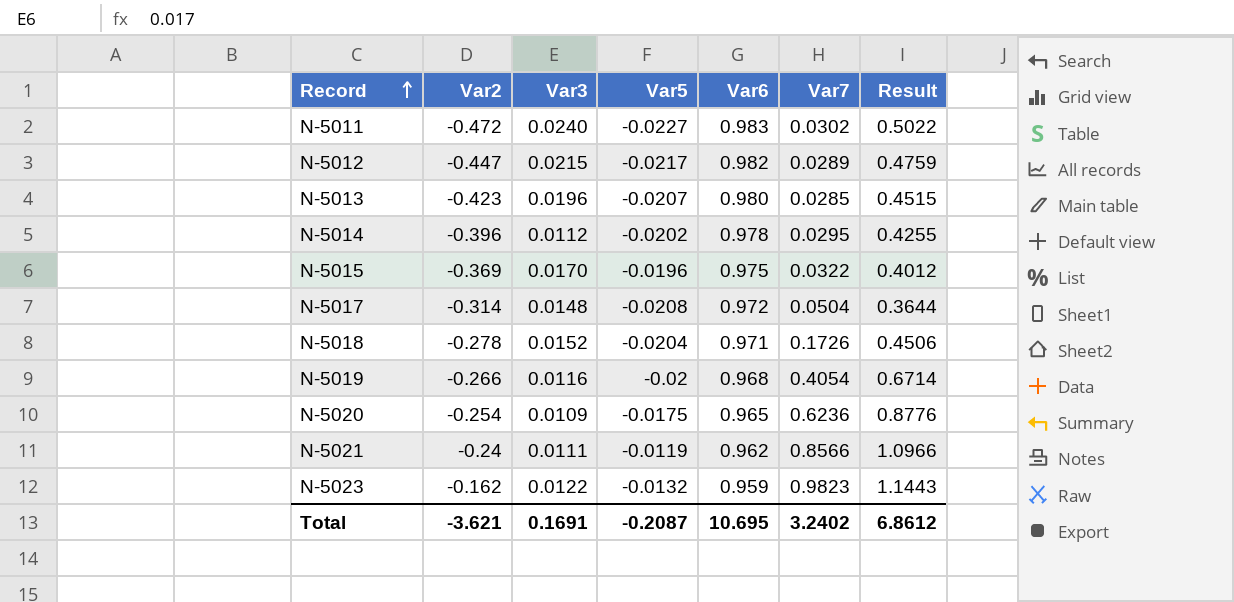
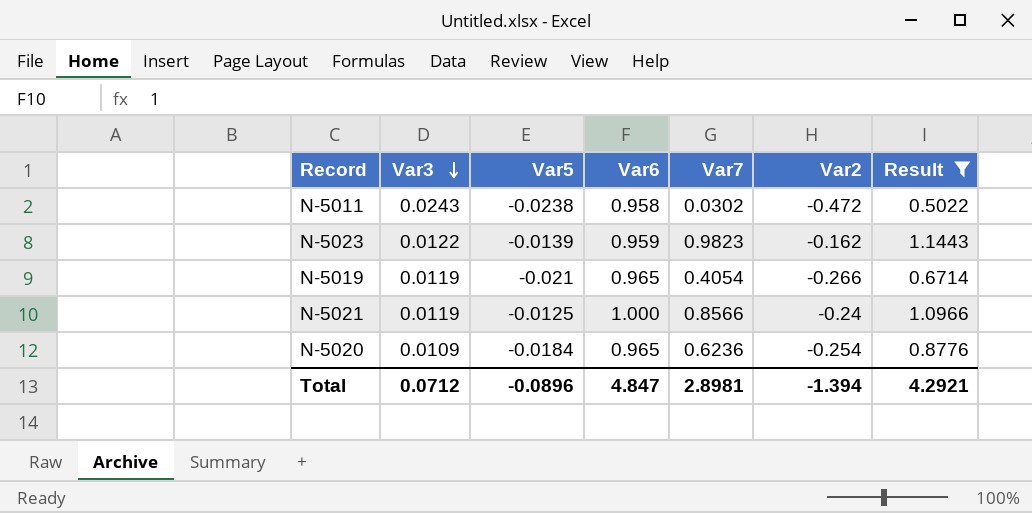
filter: none -> Result >= 0.5022
row order: Record ascending -> Var3 descending
column Var2 | position: 2 -> 6
N-5011 | Var3: 0.0240 -> 0.0243
N-5011 | Var5: -0.0227 -> -0.0238
N-5011 | Var6: 0.983 -> 0.958
N-5023 | Var5: -0.0132 -> -0.0139
N-5019 | Var3: 0.0116 -> 0.0119
N-5019 | Var5: -0.02 -> -0.021
N-5019 | Var6: 0.968 -> 0.965
N-5021 | Var3: 0.0111 -> 0.0119
N-5021 | Var5: -0.0119 -> -0.0125
N-5021 | Var6: 0.962 -> 1.000
N-5020 | Var5: -0.0175 -> -0.0184
Total | Var3: 0.1691 -> 0.0712
Total | Var5: -0.2087 -> -0.0896
Total | Var6: 10.695 -> 4.847
Total | Var7: 3.2402 -> 2.8981
Total | Var2: -3.621 -> -1.394
Total | Result: 6.8612 -> 4.2921

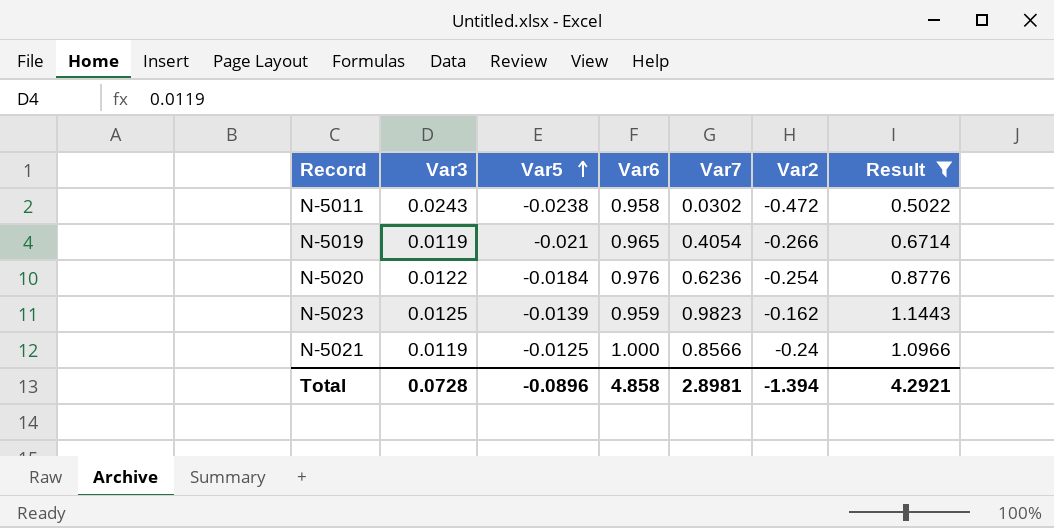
row order: Var3 descending -> Var5 ascending
N-5020 | Var3: 0.0109 -> 0.0122
N-5020 | Var6: 0.965 -> 0.976
N-5023 | Var3: 0.0122 -> 0.0125
Total | Var3: 0.0712 -> 0.0728
Total | Var6: 4.847 -> 4.858

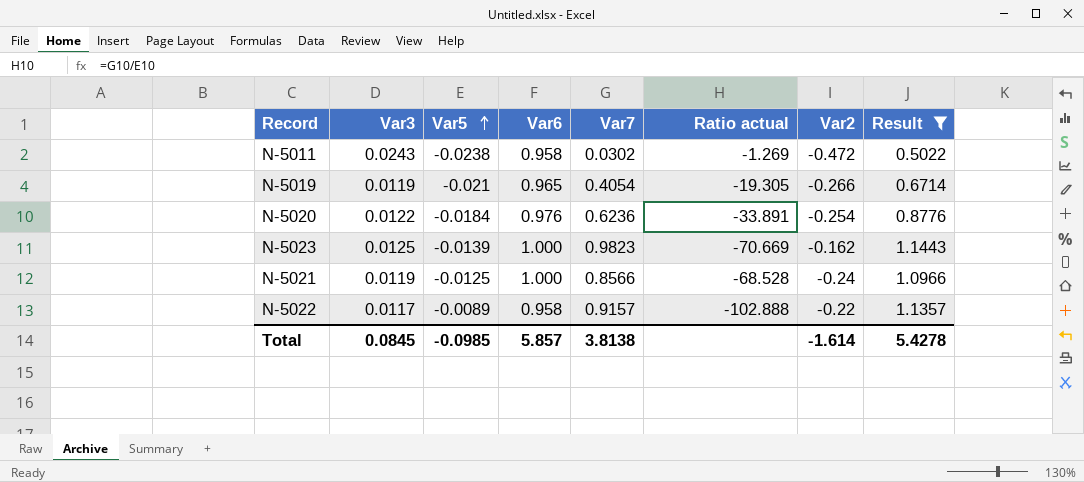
column Ratio actual | formula: none -> [Var7] / [Var5]
N-5023 | Var6: 0.959 -> 1.000
row N-5022: none -> 0.0117 | -0.0089 | 0.958 | 0.9157 | -102.888 | -0.22 | 1.1357
Total | Var3: 0.0728 -> 0.0845
Total | Var5: -0.0896 -> -0.0985
Total | Var6: 4.858 -> 5.857
Total | Var7: 2.8981 -> 3.8138
Total | Var2: -1.394 -> -1.614
Total | Result: 4.2921 -> 5.4278

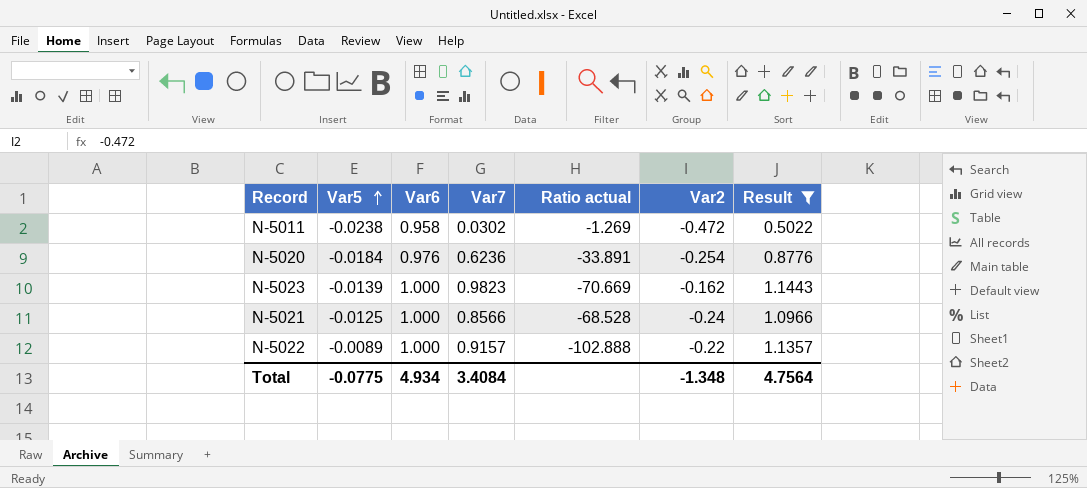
column Var3 | position: 2 -> none
row N-5019: 0.0119 | -0.021 | 0.965 | 0.4054 | -19.305 | -0.266 | 0.6714 -> none
N-5022 | Var6: 0.958 -> 1.000
Total | Var5: -0.0985 -> -0.0775
Total | Var6: 5.857 -> 4.934
Total | Var7: 3.8138 -> 3.4084
Total | Var2: -1.614 -> -1.348
Total | Result: 5.4278 -> 4.7564

